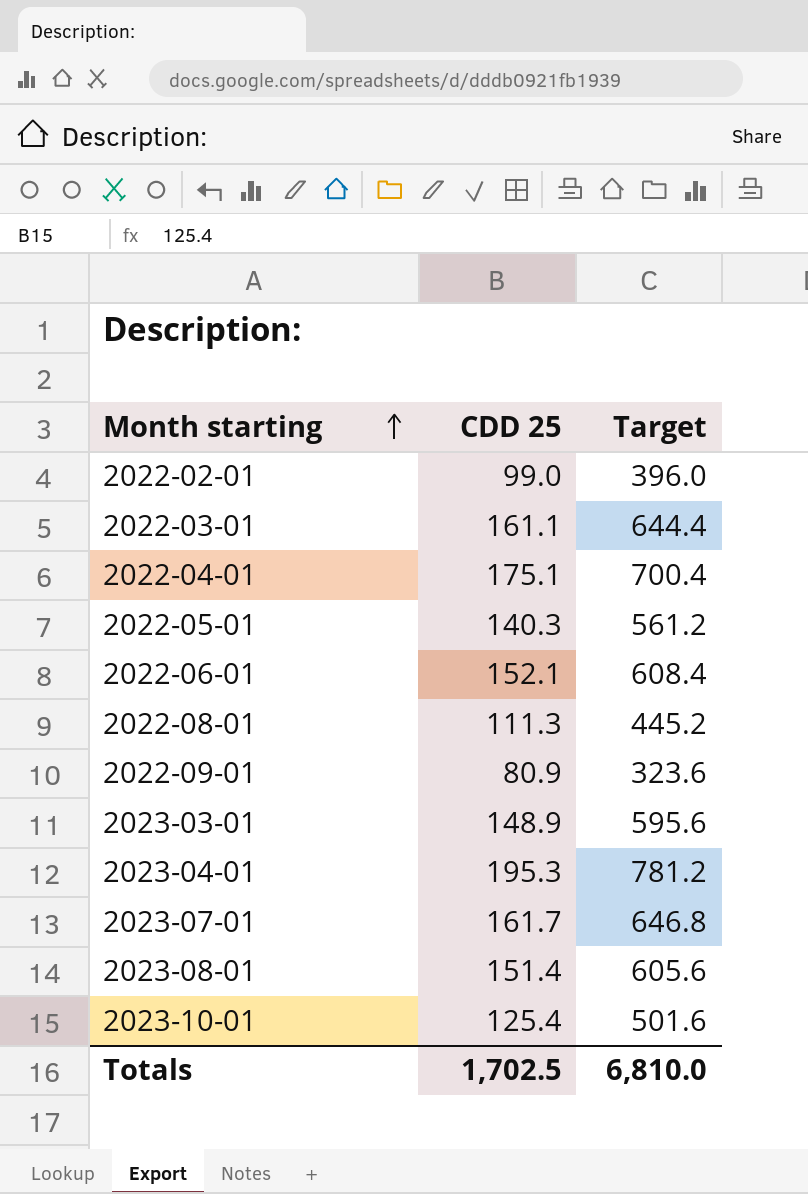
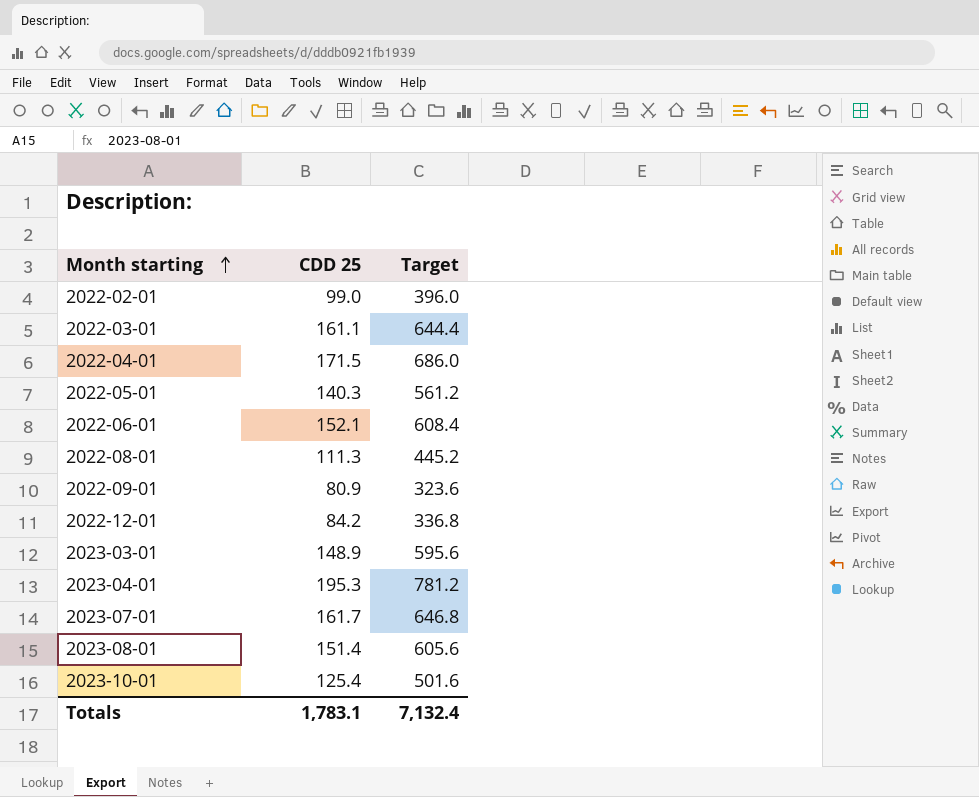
2022-04-01 | CDD 25: 175.1 -> 171.5
2022-04-01 | Target: 700.4 -> 686.0
row 2022-12-01: none -> 84.2 | 336.8
Totals | CDD 25: 1,702.5 -> 1,783.1
Totals | Target: 6,810.0 -> 7,132.4

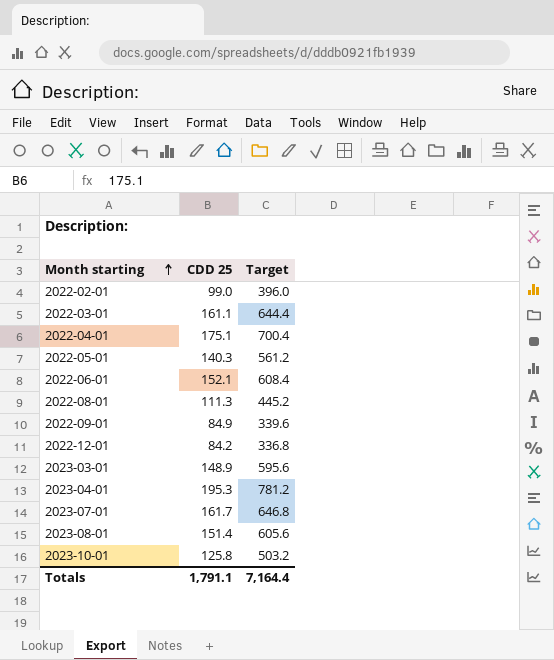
2022-04-01 | CDD 25: 171.5 -> 175.1
2022-04-01 | Target: 686.0 -> 700.4
2022-09-01 | CDD 25: 80.9 -> 84.9
2022-09-01 | Target: 323.6 -> 339.6
2023-10-01 | CDD 25: 125.4 -> 125.8
2023-10-01 | Target: 501.6 -> 503.2
Totals | CDD 25: 1,783.1 -> 1,791.1
Totals | Target: 7,132.4 -> 7,164.4

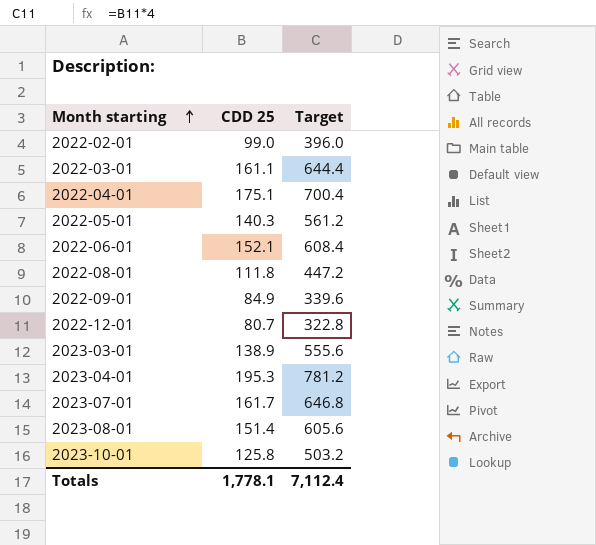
2022-08-01 | CDD 25: 111.3 -> 111.8
2022-08-01 | Target: 445.2 -> 447.2
2022-12-01 | CDD 25: 84.2 -> 80.7
2022-12-01 | Target: 336.8 -> 322.8
2023-03-01 | CDD 25: 148.9 -> 138.9
2023-03-01 | Target: 595.6 -> 555.6
Totals | CDD 25: 1,791.1 -> 1,778.1
Totals | Target: 7,164.4 -> 7,112.4

